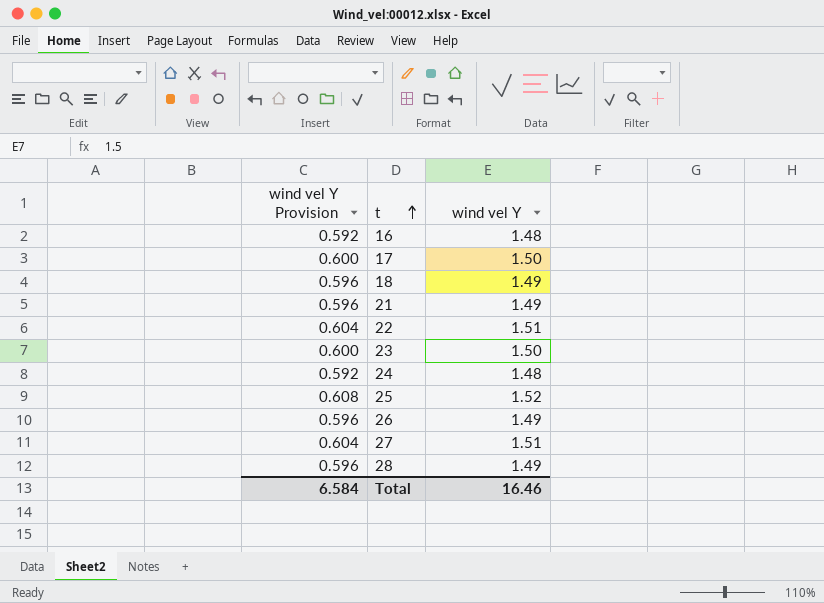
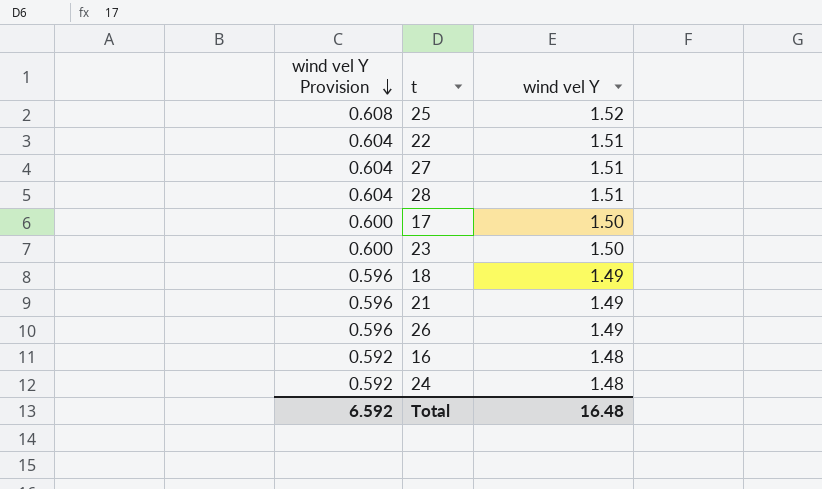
row order: t ascending -> wind vel Y Provision descending
28 | wind vel Y Provision: 0.596 -> 0.604
28 | wind vel Y: 1.49 -> 1.51
Total | wind vel Y Provision: 6.584 -> 6.592
Total | wind vel Y: 16.46 -> 16.48

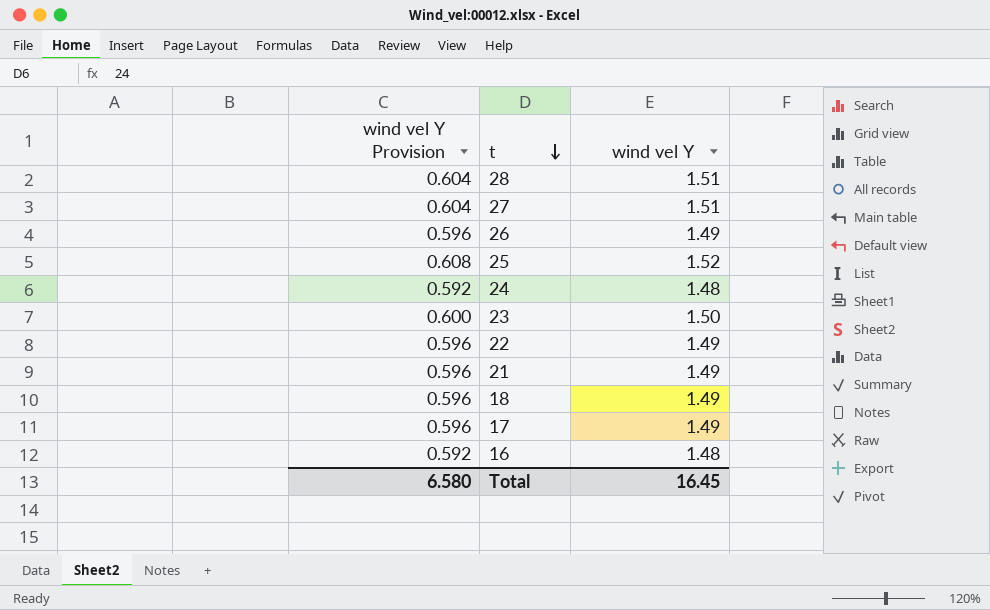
row order: wind vel Y Provision descending -> t descending
22 | wind vel Y Provision: 0.604 -> 0.596
22 | wind vel Y: 1.51 -> 1.49
17 | wind vel Y Provision: 0.600 -> 0.596
17 | wind vel Y: 1.50 -> 1.49
Total | wind vel Y Provision: 6.592 -> 6.580
Total | wind vel Y: 16.48 -> 16.45

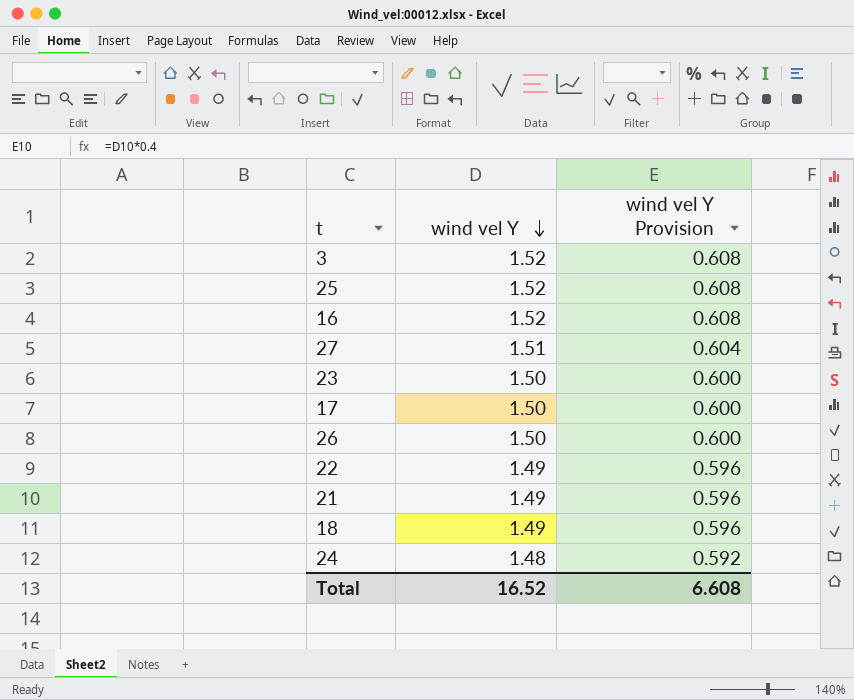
row order: t descending -> wind vel Y descending
column wind vel Y Provision | position: 1 -> 3
row 28: 0.604 | 1.51 -> none
row 3: none -> 1.52 | 0.608
16 | wind vel Y: 1.48 -> 1.52
16 | wind vel Y Provision: 0.592 -> 0.608
17 | wind vel Y: 1.49 -> 1.50
17 | wind vel Y Provision: 0.596 -> 0.600
26 | wind vel Y: 1.49 -> 1.50
26 | wind vel Y Provision: 0.596 -> 0.600
Total | wind vel Y: 16.45 -> 16.52
Total | wind vel Y Provision: 6.580 -> 6.608

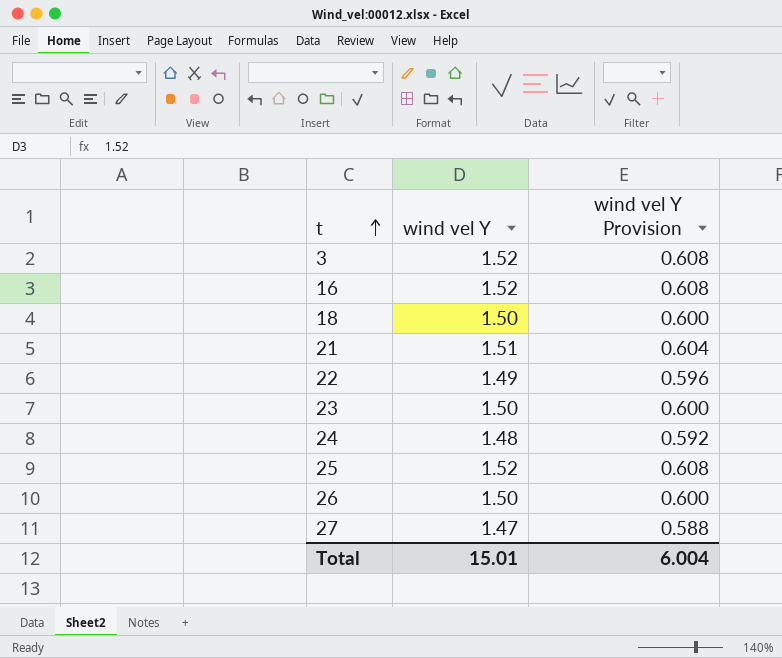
row order: wind vel Y descending -> t ascending
row 17: 1.50 | 0.600 -> none
18 | wind vel Y: 1.49 -> 1.50
18 | wind vel Y Provision: 0.596 -> 0.600
21 | wind vel Y: 1.49 -> 1.51
21 | wind vel Y Provision: 0.596 -> 0.604
27 | wind vel Y: 1.51 -> 1.47
27 | wind vel Y Provision: 0.604 -> 0.588
Total | wind vel Y: 16.52 -> 15.01
Total | wind vel Y Provision: 6.608 -> 6.004

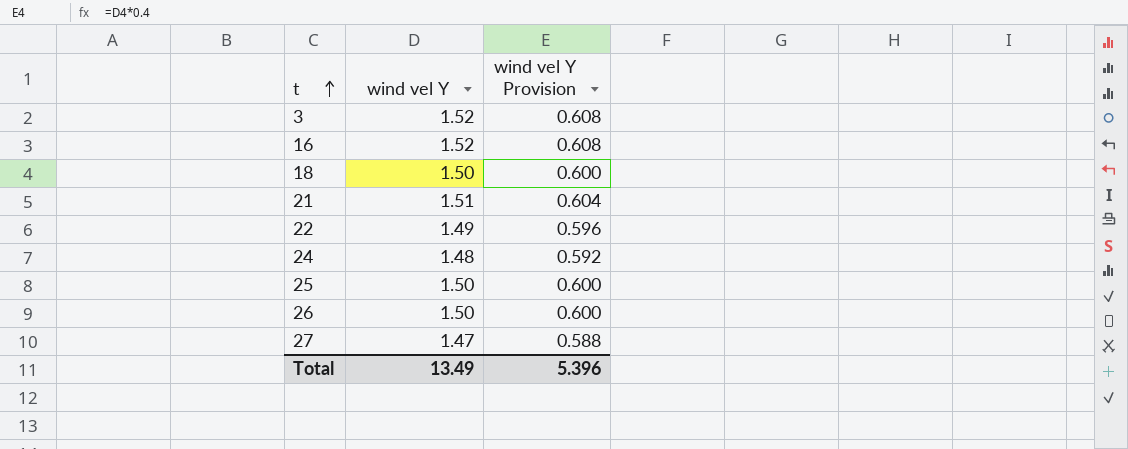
row 23: 1.50 | 0.600 -> none
25 | wind vel Y: 1.52 -> 1.50
25 | wind vel Y Provision: 0.608 -> 0.600
Total | wind vel Y: 15.01 -> 13.49
Total | wind vel Y Provision: 6.004 -> 5.396

